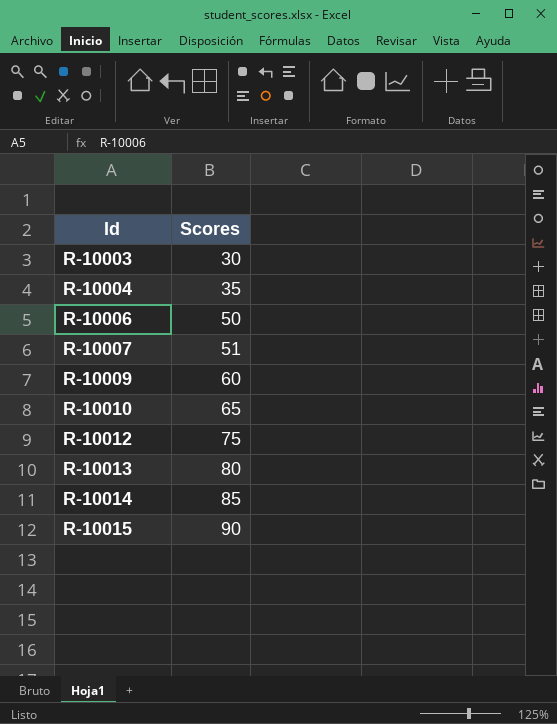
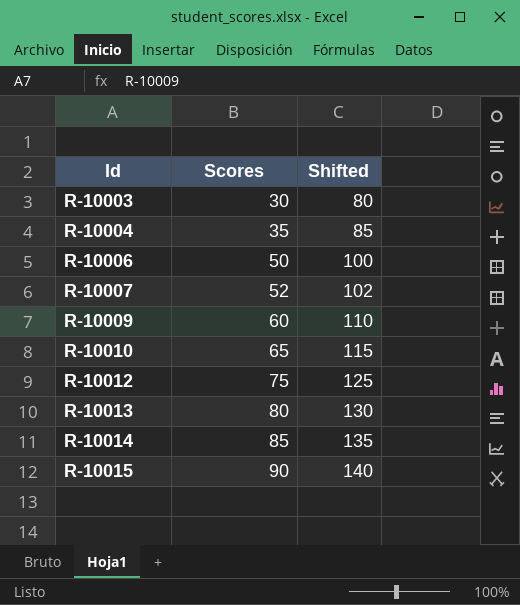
column Shifted | formula: none -> [Scores] + 50
R-10007 | Scores: 51 -> 52

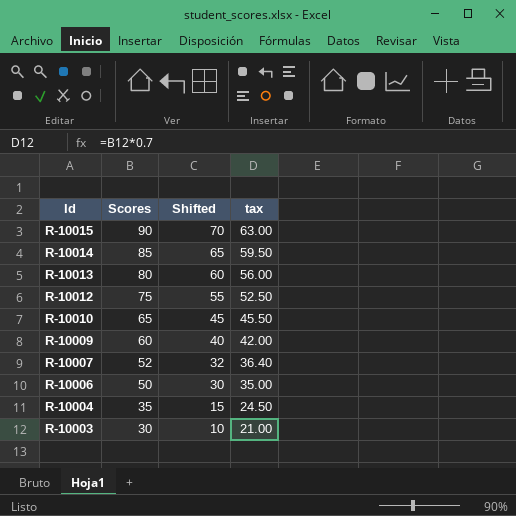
row order: Id ascending -> Id descending
column Shifted | formula: [Scores] + 50 -> [Scores] - 20
column tax | formula: none -> [Scores] * 0.7

